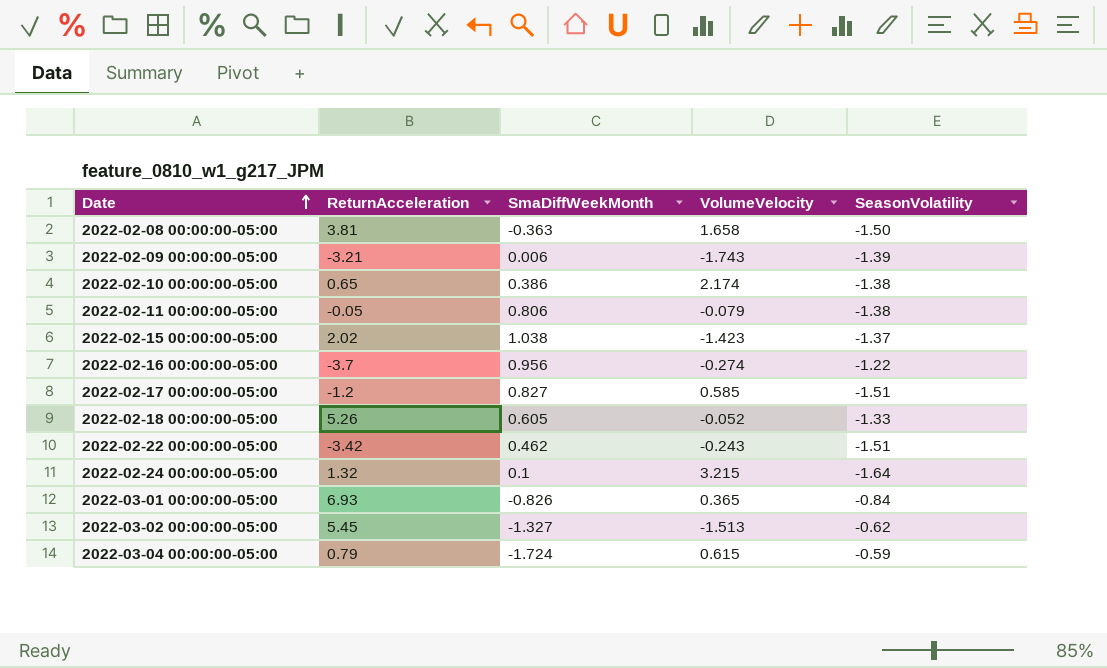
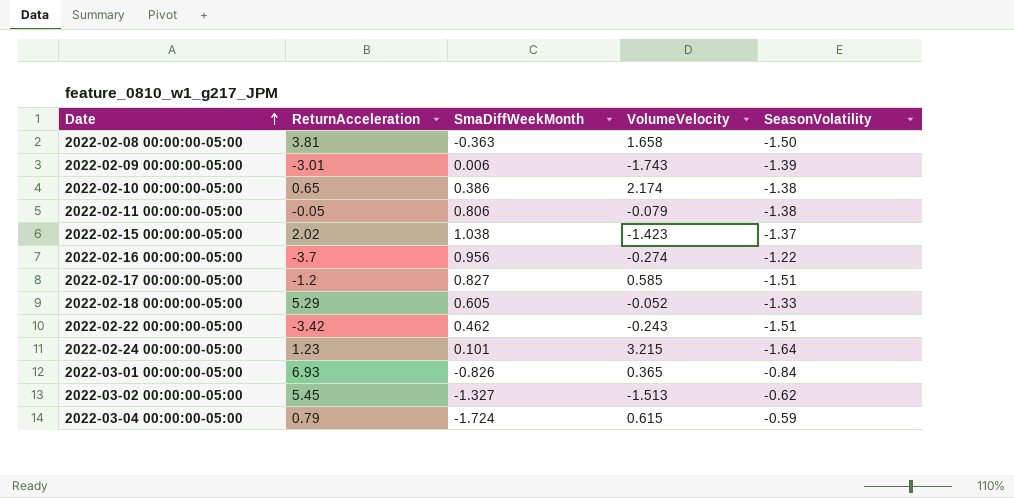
2022-02-09 00:00:00-05:00 | ReturnAcceleration: -3.21 -> -3.01
2022-02-18 00:00:00-05:00 | ReturnAcceleration: 5.26 -> 5.29
2022-02-24 00:00:00-05:00 | ReturnAcceleration: 1.32 -> 1.23
2022-02-24 00:00:00-05:00 | SmaDiffWeekMonth: 0.1 -> 0.101

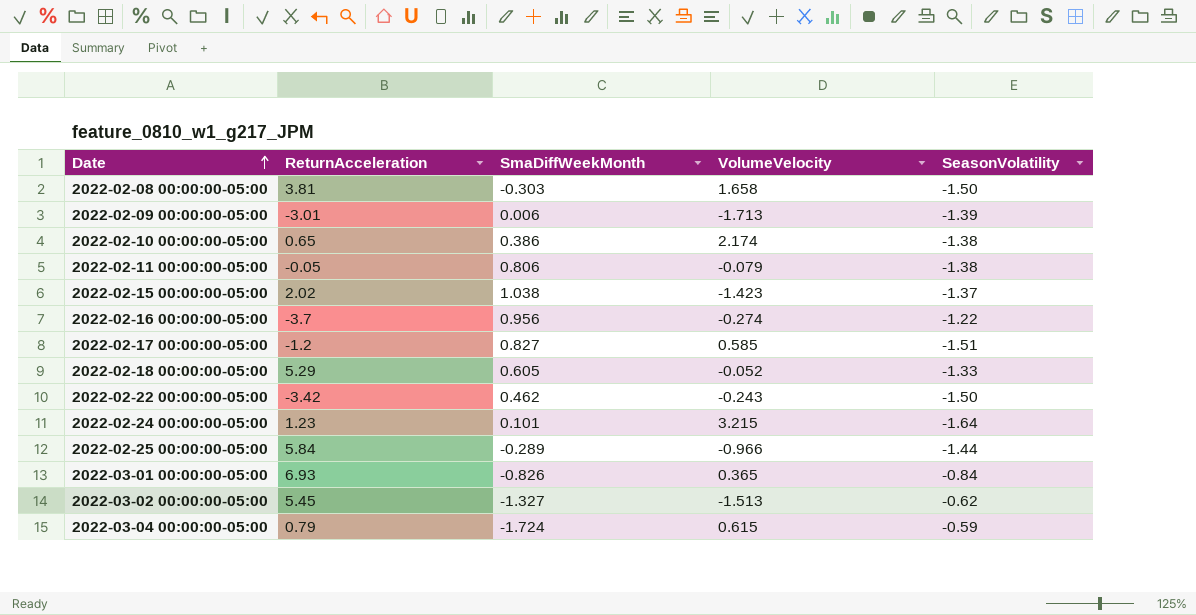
2022-02-08 00:00:00-05:00 | SmaDiffWeekMonth: -0.363 -> -0.303
2022-02-09 00:00:00-05:00 | VolumeVelocity: -1.743 -> -1.713
2022-02-22 00:00:00-05:00 | SeasonVolatility: -1.51 -> -1.50
row 2022-02-25 00:00:00-05:00: none -> 5.84 | -0.289 | -0.966 | -1.44

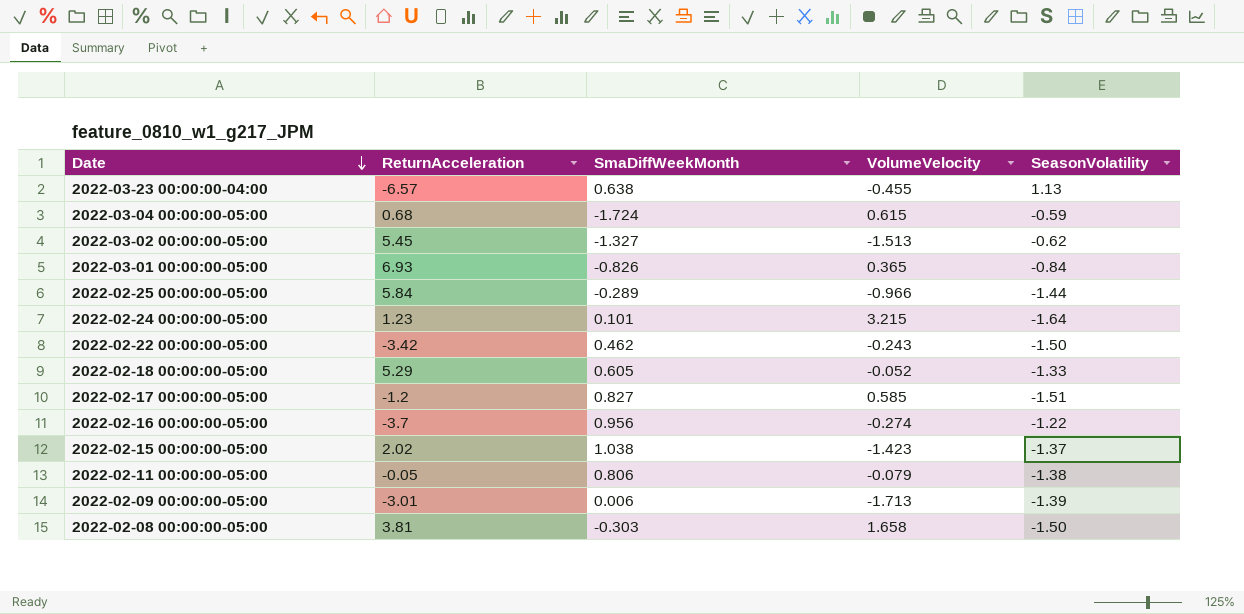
row order: Date ascending -> Date descending
row 2022-02-10 00:00:00-05:00: 0.65 | 0.386 | 2.174 | -1.38 -> none
row 2022-03-23 00:00:00-04:00: none -> -6.57 | 0.638 | -0.455 | 1.13
2022-03-04 00:00:00-05:00 | ReturnAcceleration: 0.79 -> 0.68

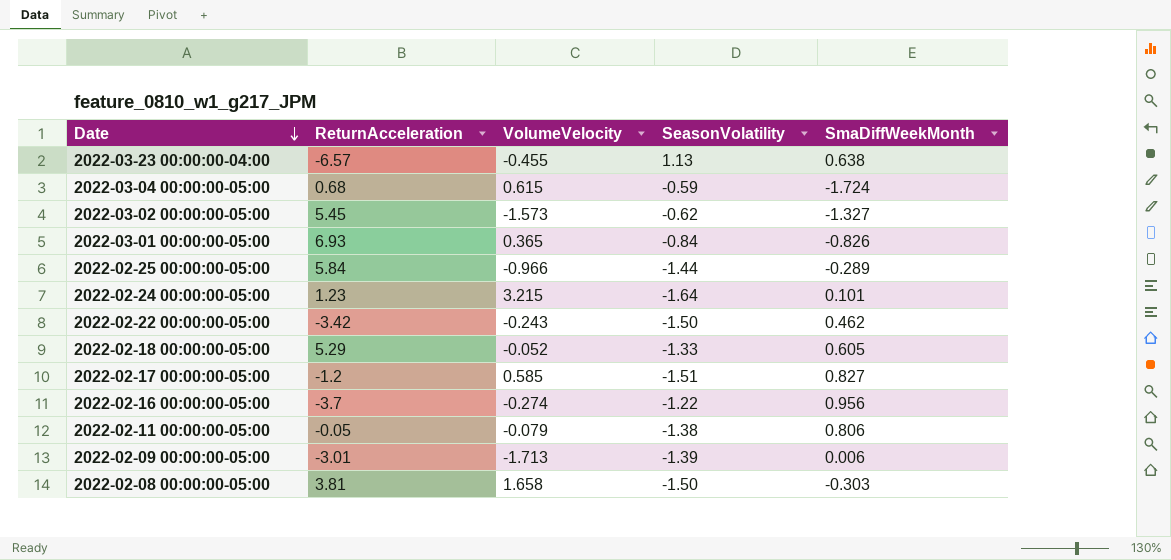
column SmaDiffWeekMonth | position: 3 -> 5
row 2022-02-15 00:00:00-05:00: 2.02 | 1.038 | -1.423 | -1.37 -> none
2022-03-02 00:00:00-05:00 | VolumeVelocity: -1.513 -> -1.573

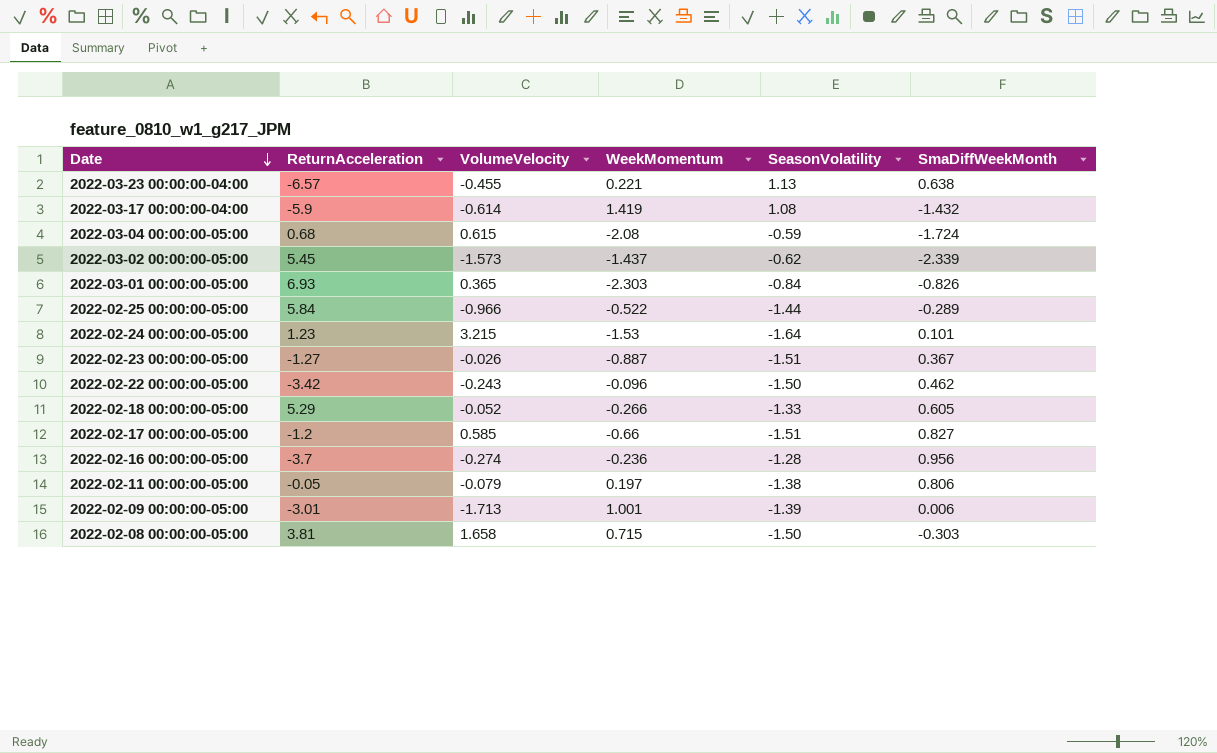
column WeekMomentum | position: none -> 4
row 2022-03-17 00:00:00-04:00: none -> -5.9 | -0.614 | 1.419 | 1.08 | -1.432
2022-03-02 00:00:00-05:00 | SmaDiffWeekMonth: -1.327 -> -2.339
row 2022-02-23 00:00:00-05:00: none -> -1.27 | -0.026 | -0.887 | -1.51 | 0.367
2022-02-16 00:00:00-05:00 | SeasonVolatility: -1.22 -> -1.28

